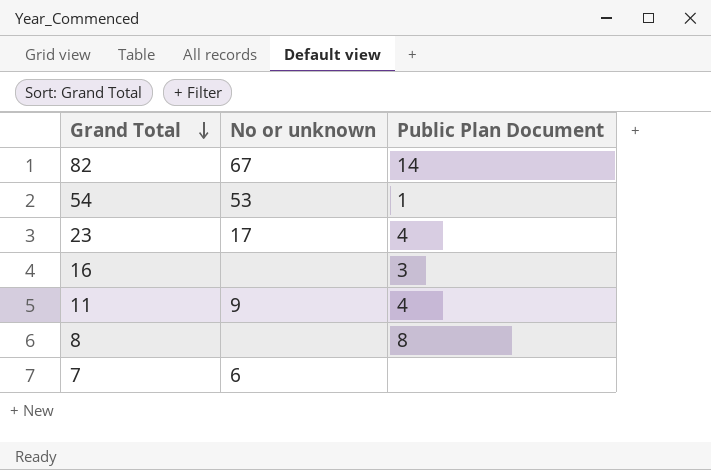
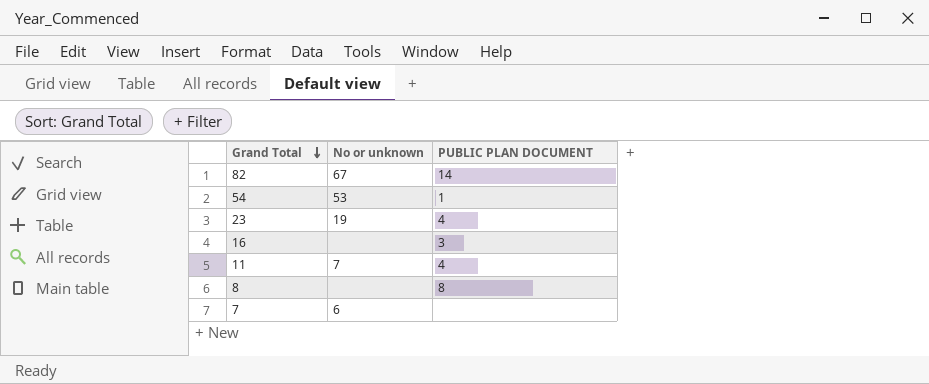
column name: Public Plan Document -> PUBLIC PLAN DOCUMENT
23 | No or unknown: 17 -> 19
11 | No or unknown: 9 -> 7

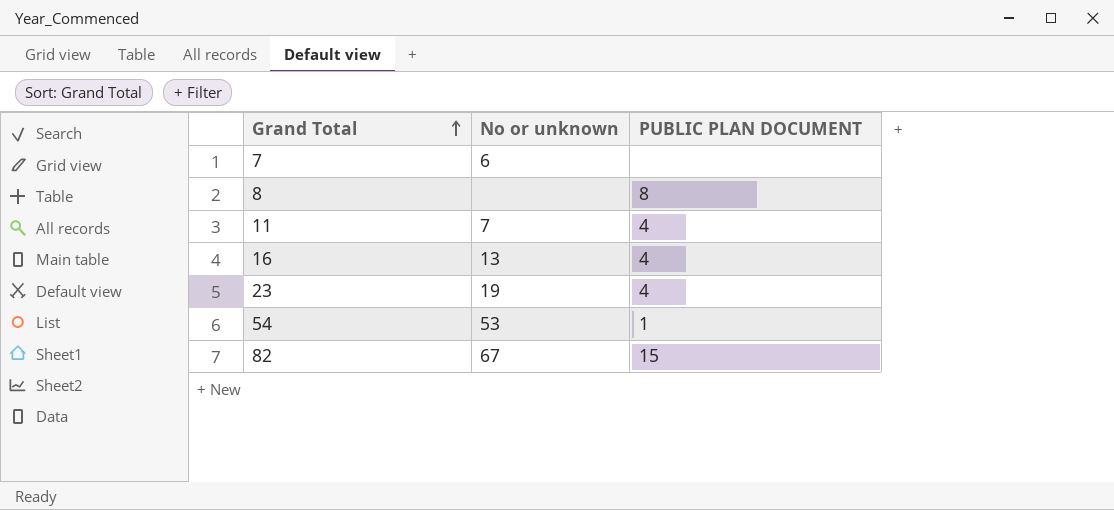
row order: Grand Total descending -> Grand Total ascending
16 | No or unknown: none -> 13
16 | PUBLIC PLAN DOCUMENT: 3 -> 4
82 | PUBLIC PLAN DOCUMENT: 14 -> 15

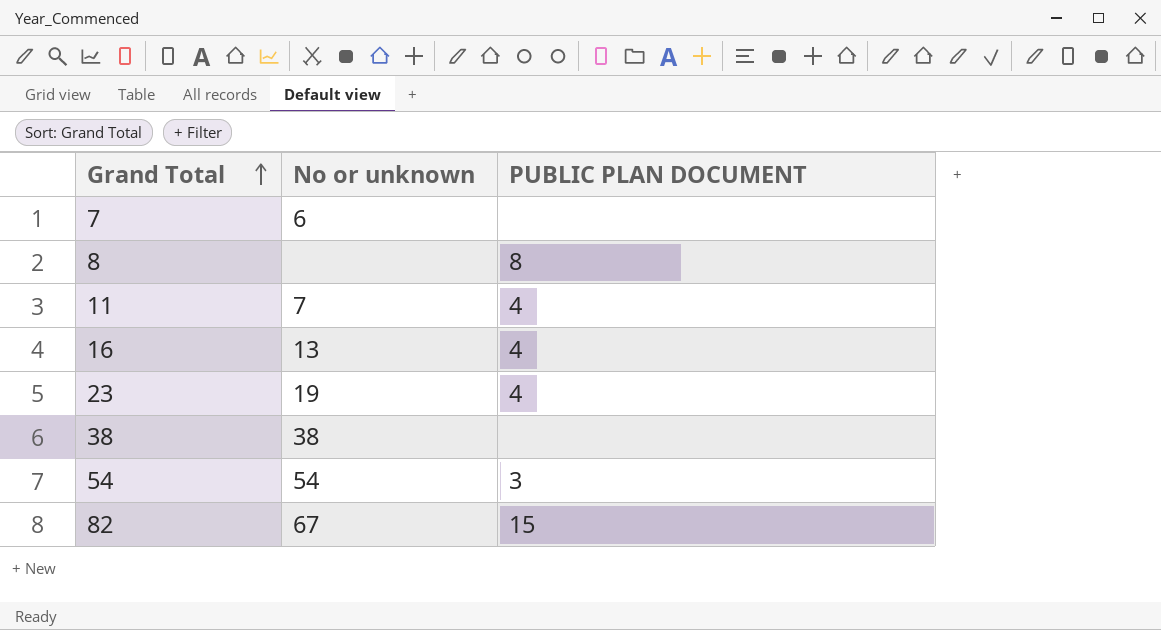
row 38: none -> 38 | none
54 | No or unknown: 53 -> 54
54 | PUBLIC PLAN DOCUMENT: 1 -> 3

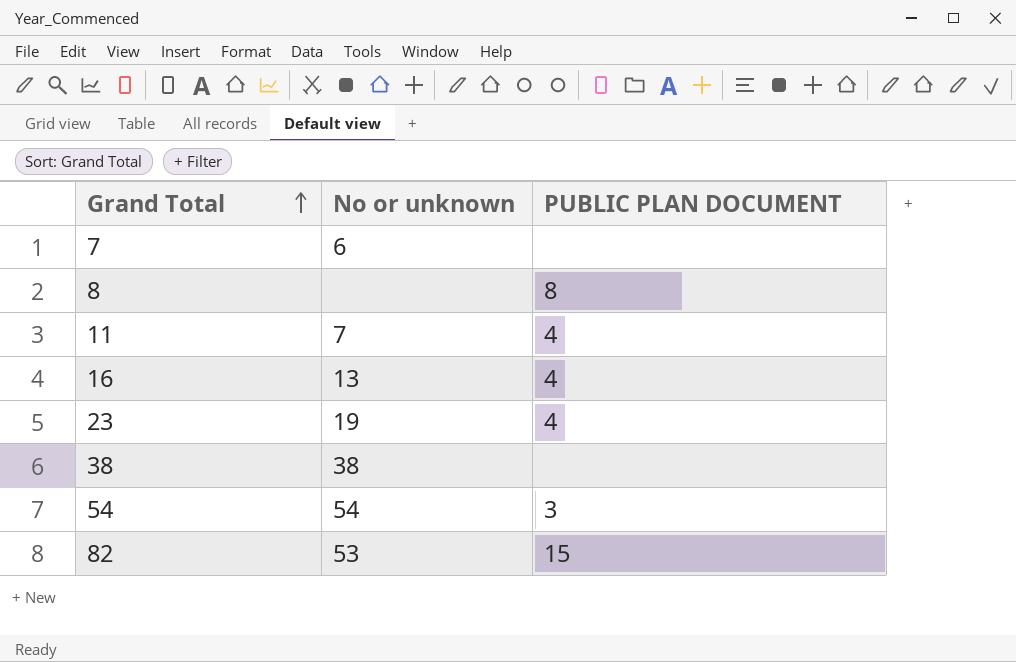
82 | No or unknown: 67 -> 53

